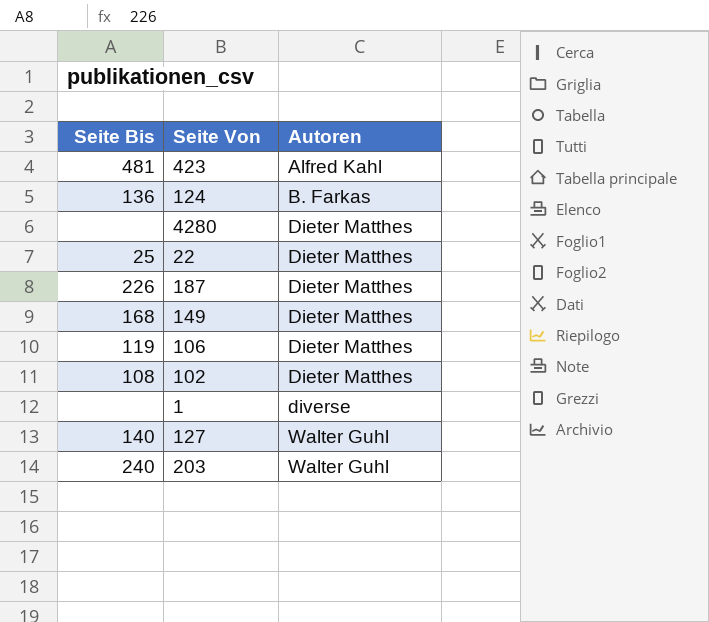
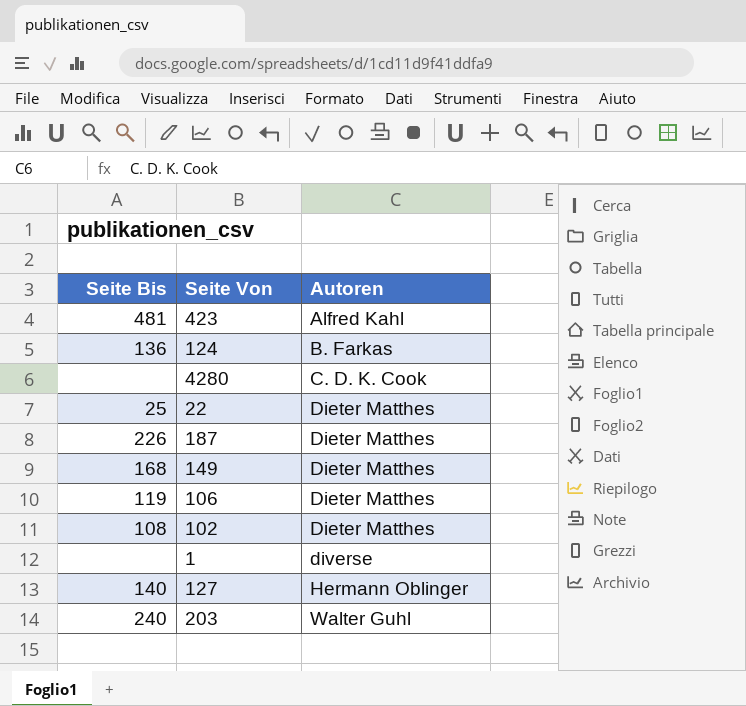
4280 | Autoren: Dieter Matthes -> C. D. K. Cook
127 | Autoren: Walter Guhl -> Hermann Oblinger

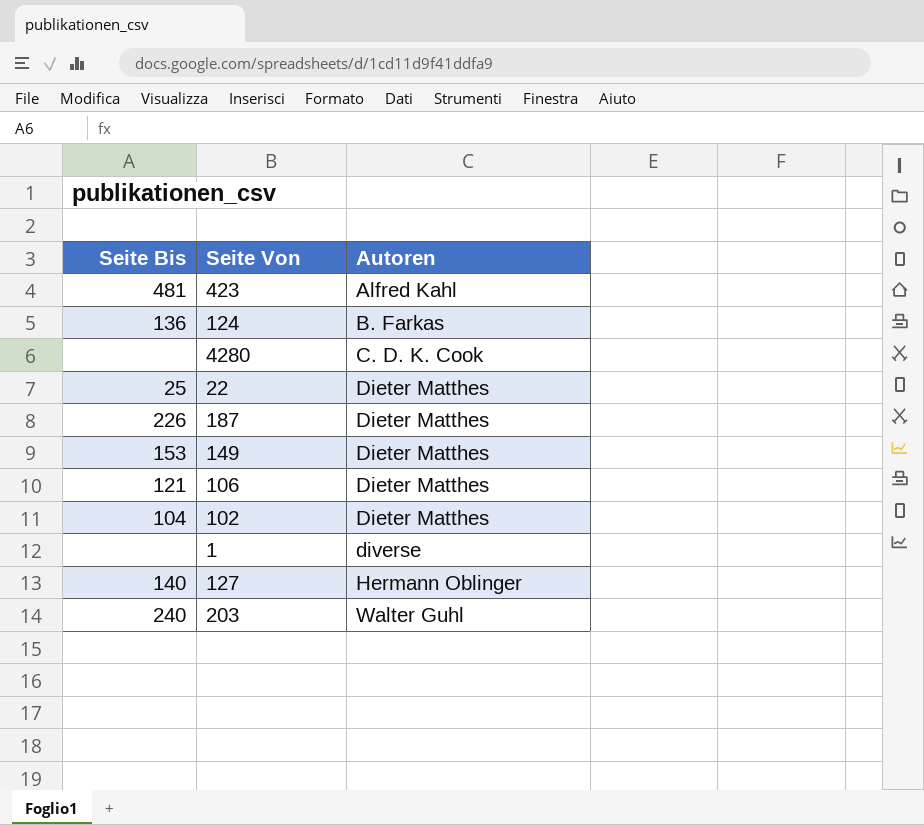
149 | Seite Bis: 168 -> 153
106 | Seite Bis: 119 -> 121
102 | Seite Bis: 108 -> 104

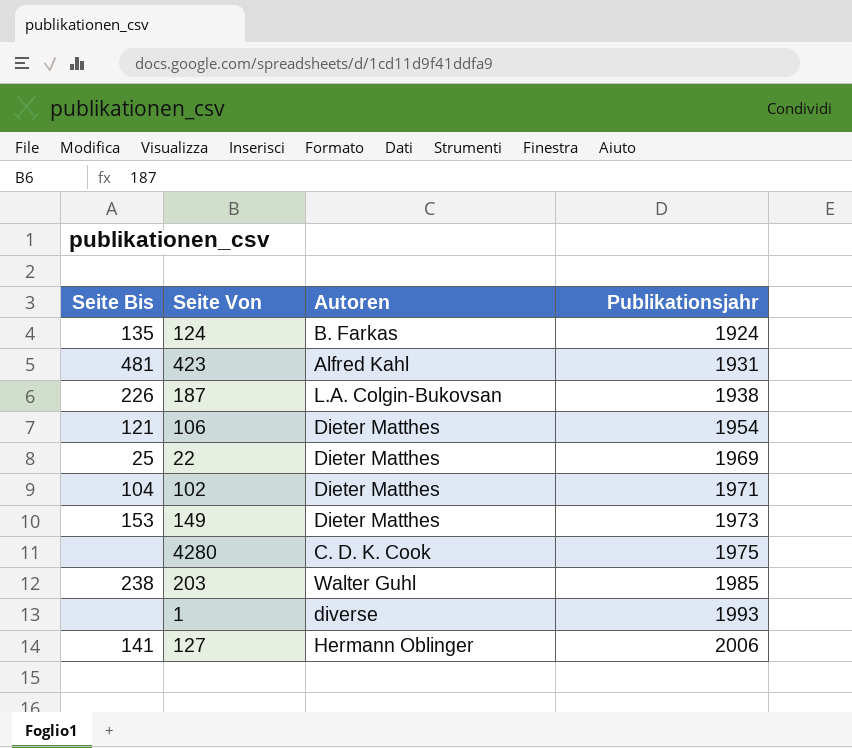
row order: Autoren ascending -> Publikationsjahr ascending
column Publikationsjahr | position: none -> 4
124 | Seite Bis: 136 -> 135
187 | Autoren: Dieter Matthes -> L.A. Colgin-Bukovsan
203 | Seite Bis: 240 -> 238
127 | Seite Bis: 140 -> 141

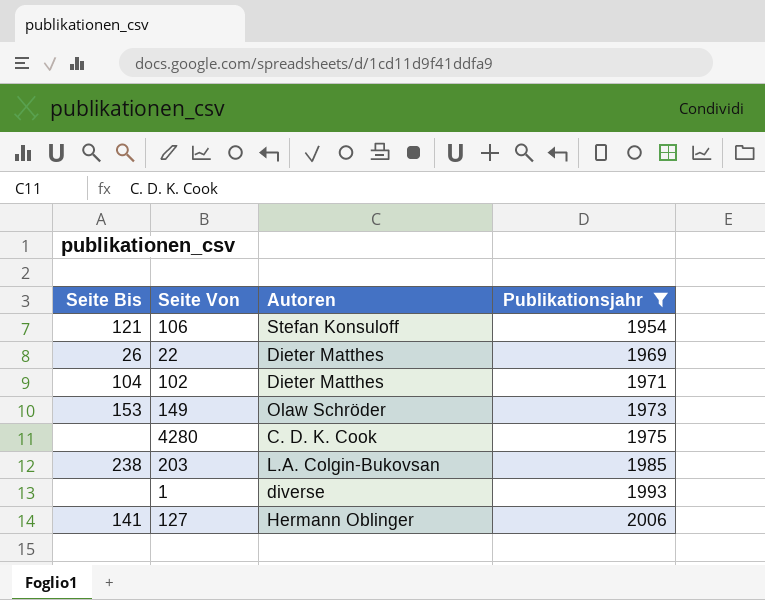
filter: none -> Publikationsjahr >= 1954
106 | Autoren: Dieter Matthes -> Stefan Konsuloff
22 | Seite Bis: 25 -> 26
149 | Autoren: Dieter Matthes -> Olaw Schröder
203 | Autoren: Walter Guhl -> L.A. Colgin-Bukovsan

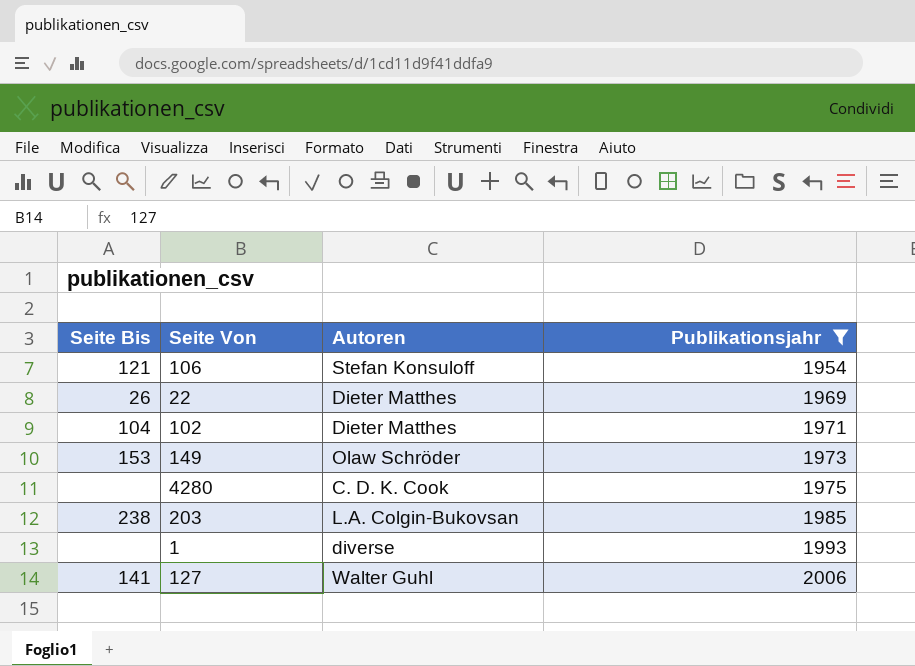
127 | Autoren: Hermann Oblinger -> Walter Guhl

